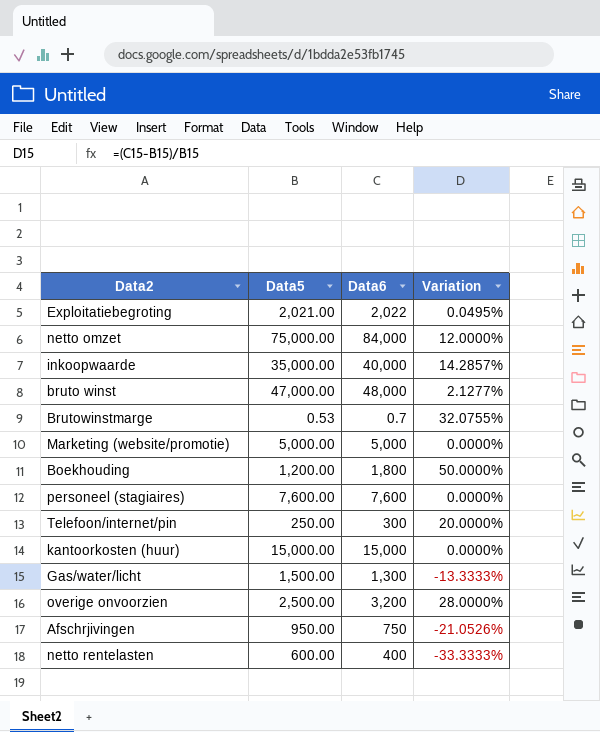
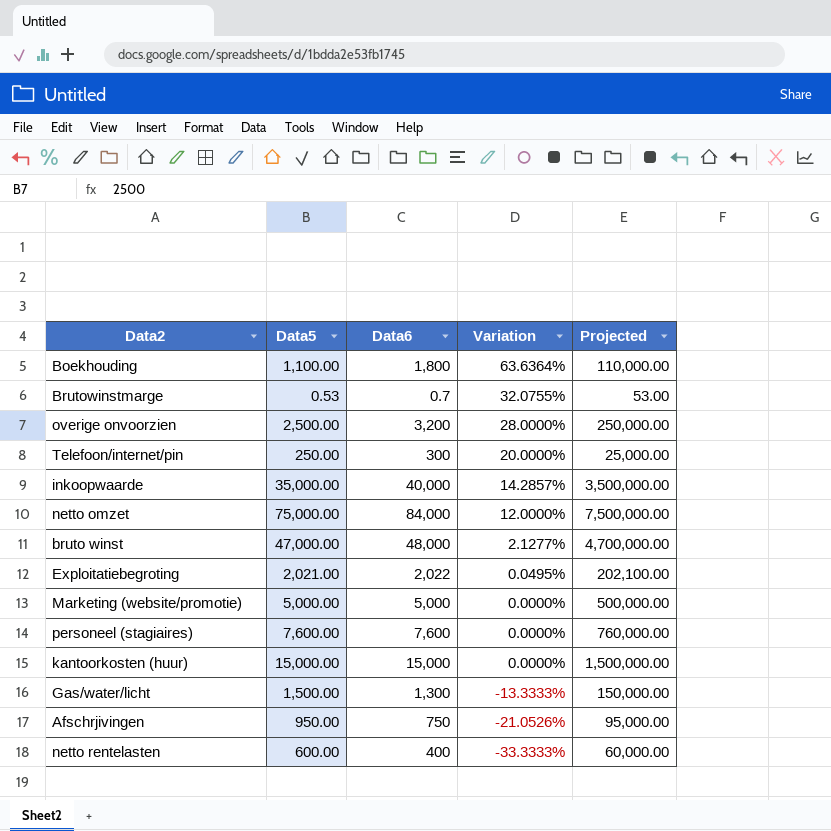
row order: none -> Variation descending
column Projected | formula: none -> [Data5] * 100
Boekhouding | Data5: 1,200.00 -> 1,100.00
Boekhouding | Variation: 50.0000% -> 63.6364%

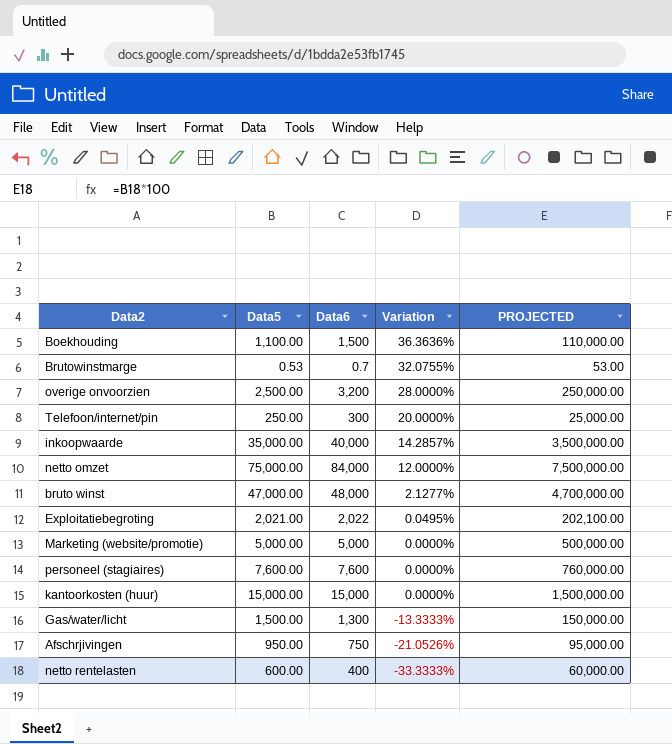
column name: Projected -> PROJECTED
Boekhouding | Data6: 1,800 -> 1,500
Boekhouding | Variation: 63.6364% -> 36.3636%

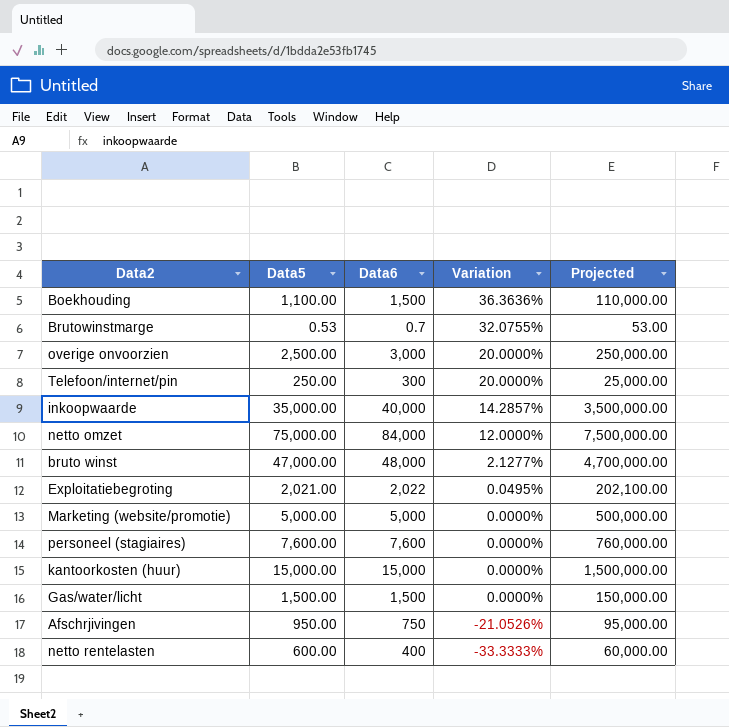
column name: PROJECTED -> Projected
overige onvoorzien | Data6: 3,200 -> 3,000
overige onvoorzien | Variation: 28.0000% -> 20.0000%
Gas/water/licht | Data6: 1,300 -> 1,500
Gas/water/licht | Variation: -13.3333% -> 0.0000%

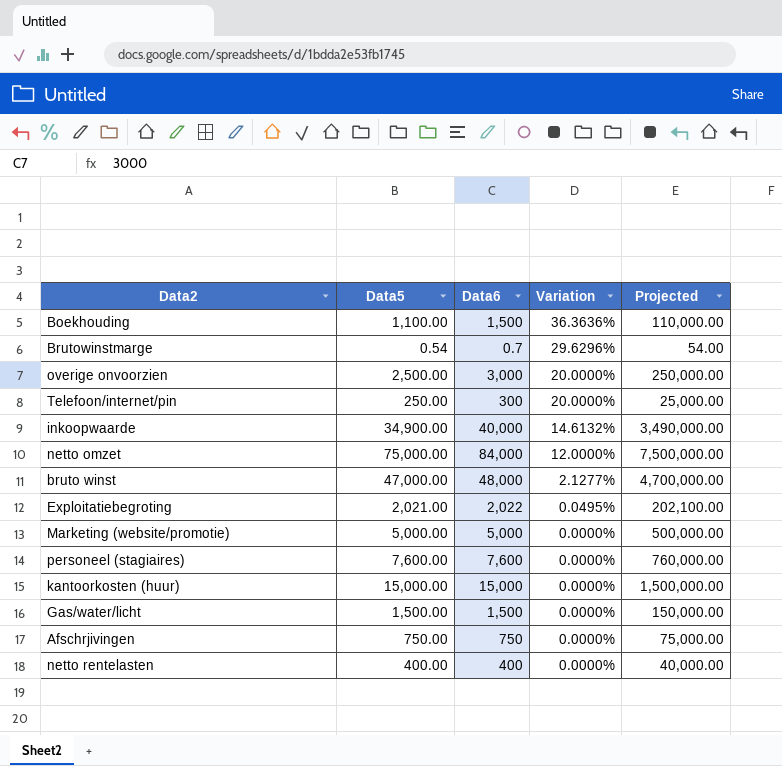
Brutowinstmarge | Data5: 0.53 -> 0.54
Brutowinstmarge | Variation: 32.0755% -> 29.6296%
Brutowinstmarge | Projected: 53.00 -> 54.00
inkoopwaarde | Data5: 35,000.00 -> 34,900.00
inkoopwaarde | Variation: 14.2857% -> 14.6132%
inkoopwaarde | Projected: 3,500,000.00 -> 3,490,000.00
Afschrjivingen | Data5: 950.00 -> 750.00
Afschrjivingen | Variation: -21.0526% -> 0.0000%
Afschrjivingen | Projected: 95,000.00 -> 75,000.00
netto rentelasten | Data5: 600.00 -> 400.00
netto rentelasten | Variation: -33.3333% -> 0.0000%
netto rentelasten | Projected: 60,000.00 -> 40,000.00

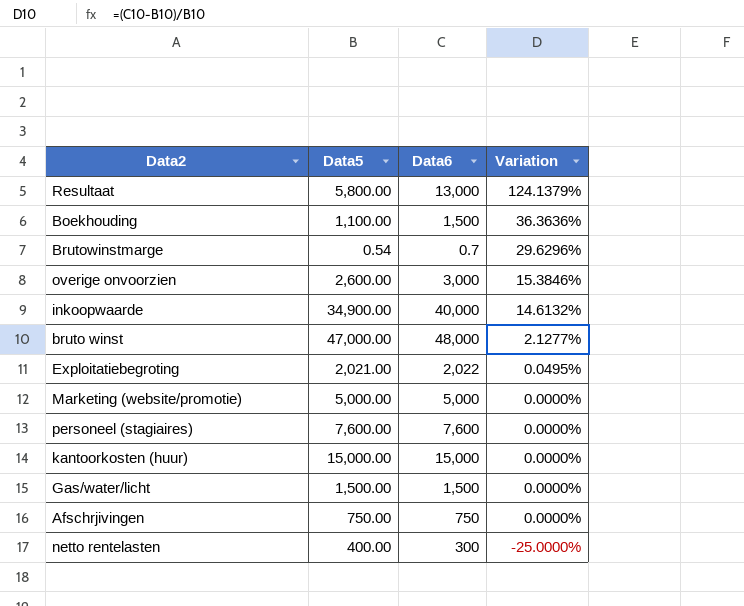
column Projected | formula: [Data5] * 100 -> none
row Telefoon/internet/pin: 250.00 | 300 | 20.0000% | 25,000.00 -> none
row netto omzet: 75,000.00 | 84,000 | 12.0000% | 7,500,000.00 -> none
row Resultaat: none -> 5,800.00 | 13,000 | 124.1379%
overige onvoorzien | Data5: 2,500.00 -> 2,600.00
overige onvoorzien | Variation: 20.0000% -> 15.3846%
netto rentelasten | Data6: 400 -> 300
netto rentelasten | Variation: 0.0000% -> -25.0000%

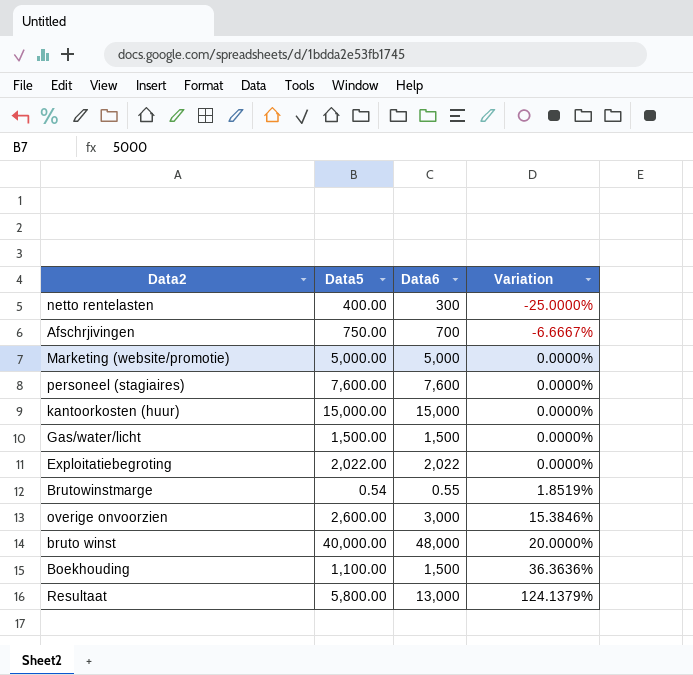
row order: Variation descending -> Variation ascending
row inkoopwaarde: 34,900.00 | 40,000 | 14.6132% -> none
Afschrjivingen | Data6: 750 -> 700
Afschrjivingen | Variation: 0.0000% -> -6.6667%
Exploitatiebegroting | Data5: 2,021.00 -> 2,022.00
Exploitatiebegroting | Variation: 0.0495% -> 0.0000%
Brutowinstmarge | Data6: 0.7 -> 0.55
Brutowinstmarge | Variation: 29.6296% -> 1.8519%
bruto winst | Data5: 47,000.00 -> 40,000.00
bruto winst | Variation: 2.1277% -> 20.0000%

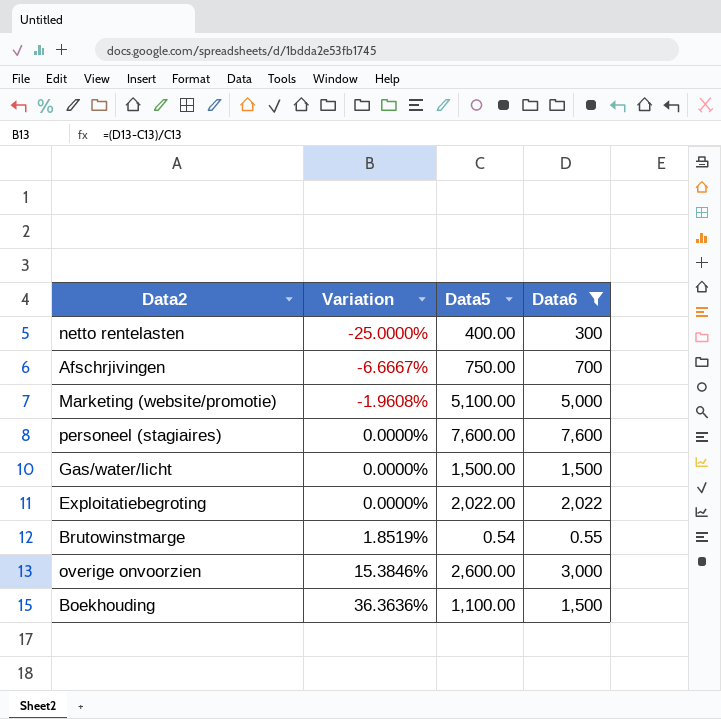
filter: none -> Data6 <= 7,600
column Variation | position: 4 -> 2
Marketing (website/promotie) | Variation: 0.0000% -> -1.9608%
Marketing (website/promotie) | Data5: 5,000.00 -> 5,100.00

